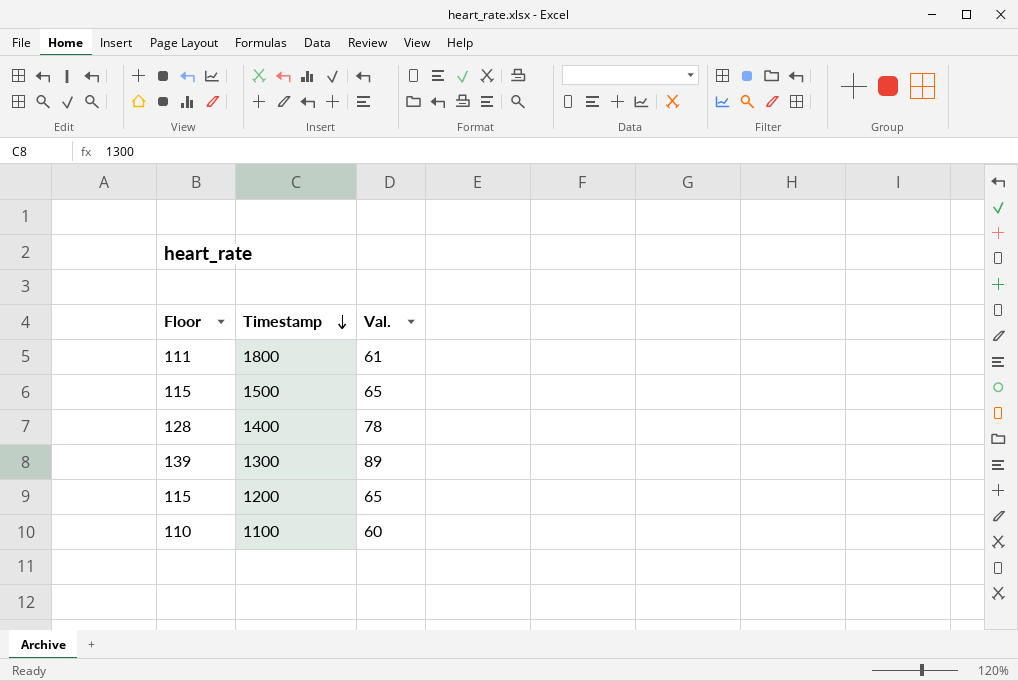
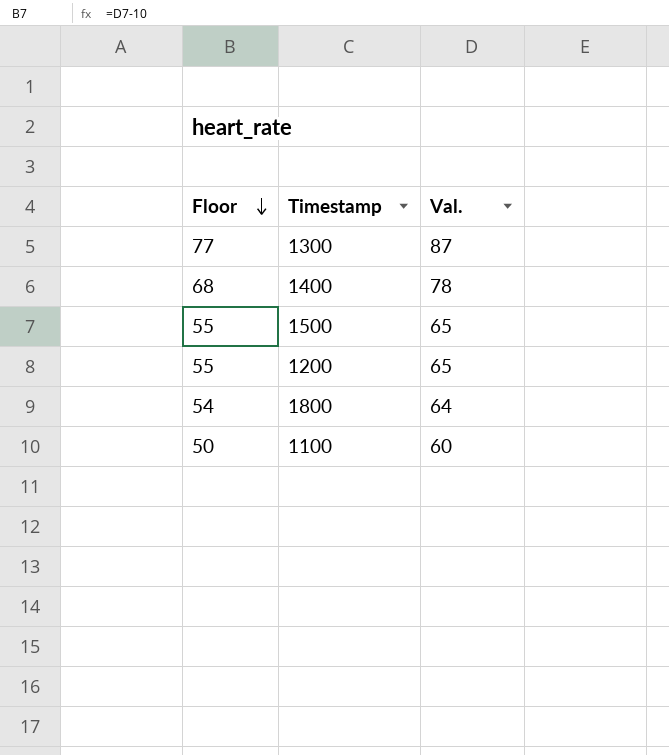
row order: Timestamp descending -> Floor descending
column Floor | formula: [Val.] + 50 -> [Val.] - 10
1300 | Val.: 89 -> 87
1800 | Val.: 61 -> 64

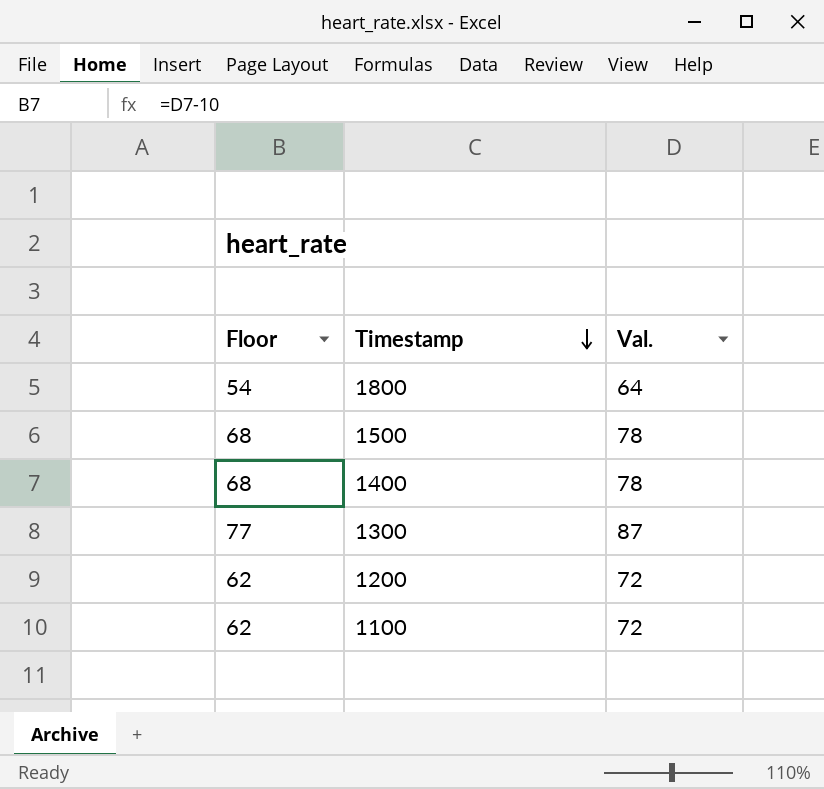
row order: Floor descending -> Timestamp descending
1500 | Floor: 55 -> 68
1500 | Val.: 65 -> 78
1200 | Floor: 55 -> 62
1200 | Val.: 65 -> 72
1100 | Floor: 50 -> 62
1100 | Val.: 60 -> 72

